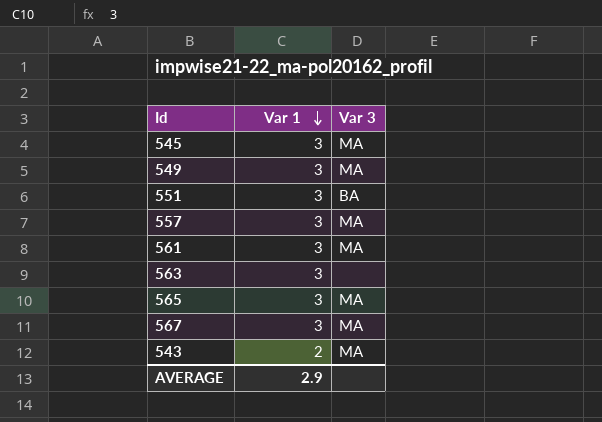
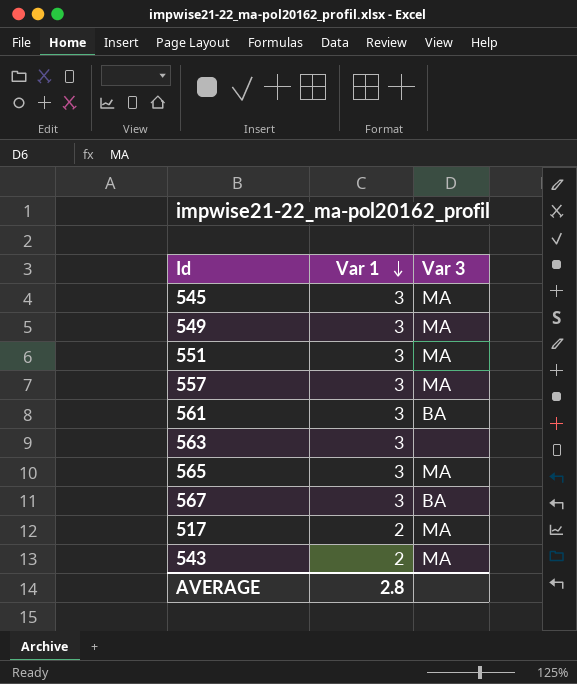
551 | Var 3: BA -> MA
561 | Var 3: MA -> BA
567 | Var 3: MA -> BA
row 517: none -> 2 | MA
AVERAGE | Var 1: 2.9 -> 2.8

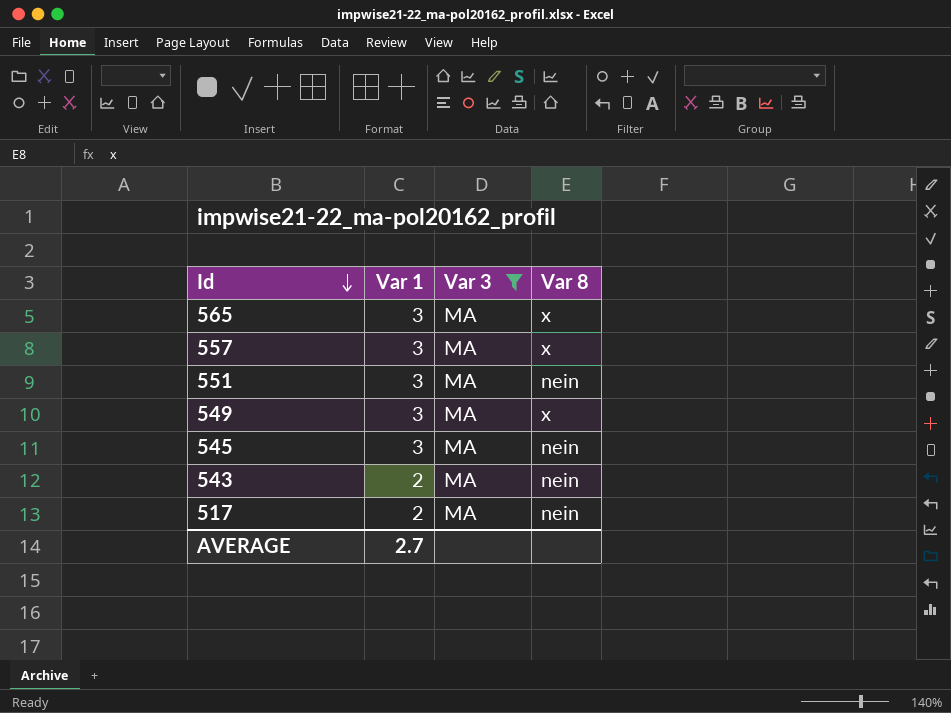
filter: none -> Var 3 = MA
row order: Var 1 descending -> Id descending
column Var 8 | position: none -> 4
AVERAGE | Var 1: 2.8 -> 2.7

